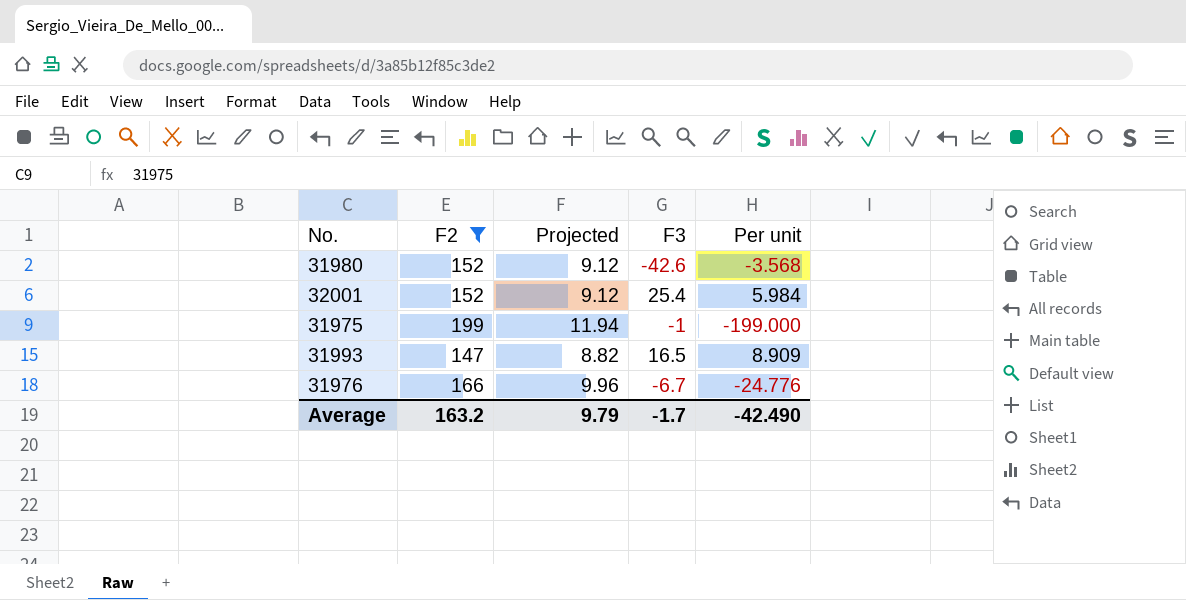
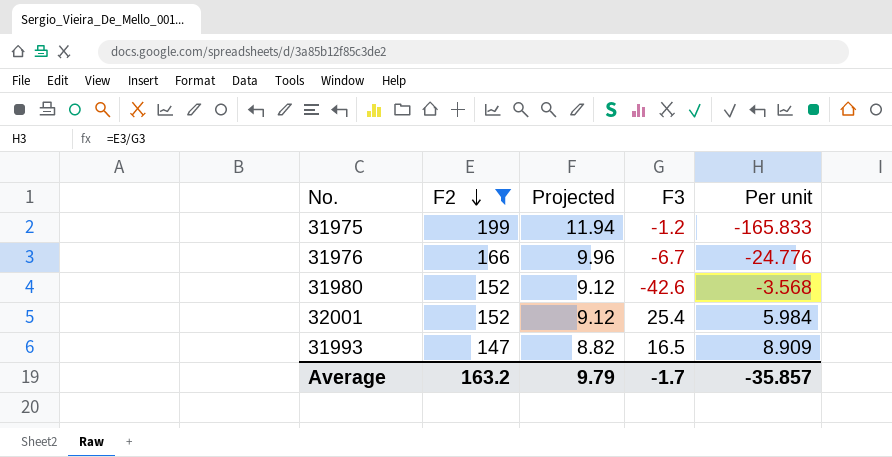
row order: none -> F2 descending
31975 | F3: -1 -> -1.2
31975 | Per unit: -199.000 -> -165.833
Average | Per unit: -42.490 -> -35.857

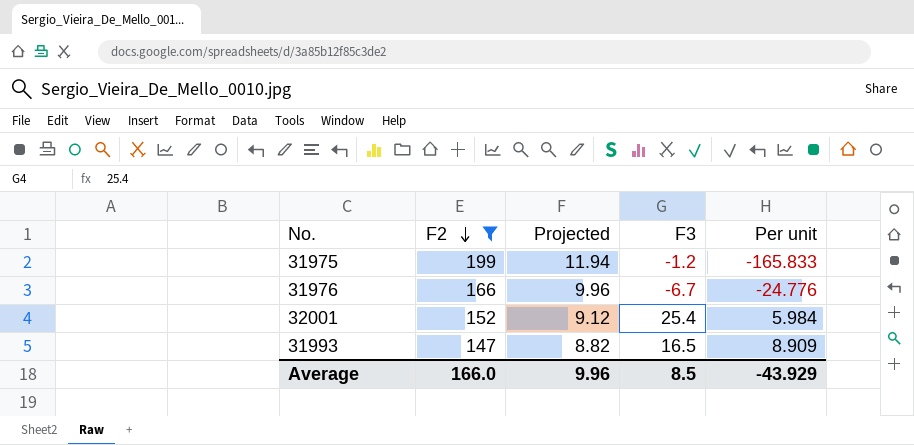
row 31980: 152 | 9.12 | -42.6 | -3.568 -> none
Average | F2: 163.2 -> 166.0
Average | Projected: 9.79 -> 9.96
Average | F3: -1.7 -> 8.5
Average | Per unit: -35.857 -> -43.929

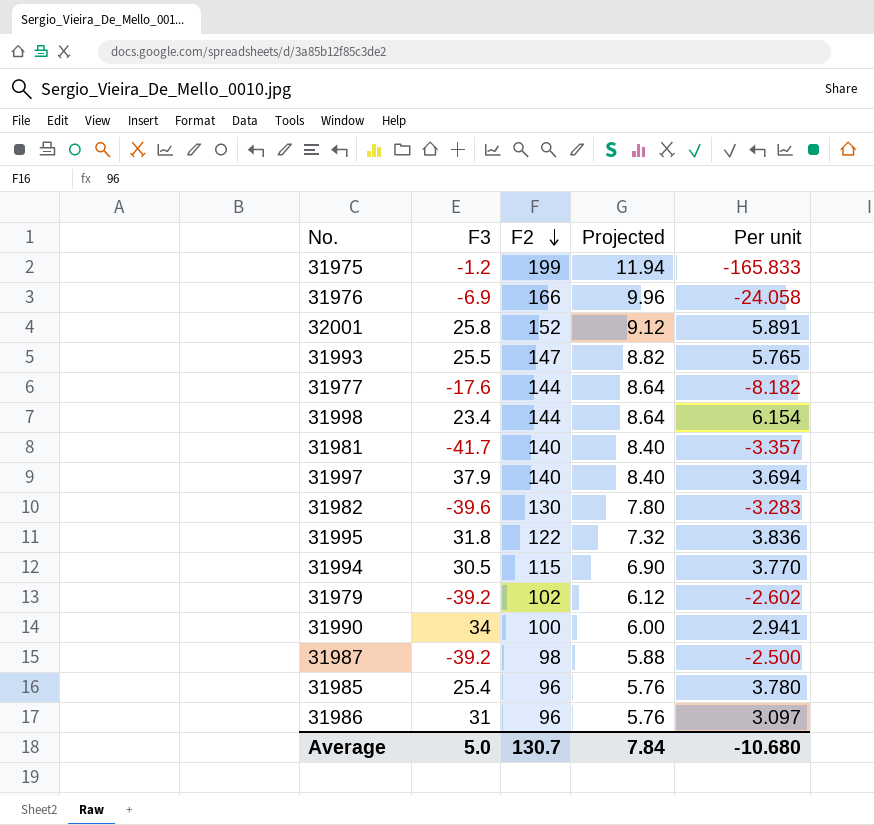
filter: F2 >= 147 -> none
column F3 | position: 4 -> 2
31976 | F3: -6.7 -> -6.9
31976 | Per unit: -24.776 -> -24.058
32001 | F3: 25.4 -> 25.8
32001 | Per unit: 5.984 -> 5.891
31993 | F3: 16.5 -> 25.5
31993 | Per unit: 8.909 -> 5.765
Average | F3: 8.5 -> 5.0
Average | F2: 166.0 -> 130.7
Average | Projected: 9.96 -> 7.84
Average | Per unit: -43.929 -> -10.680

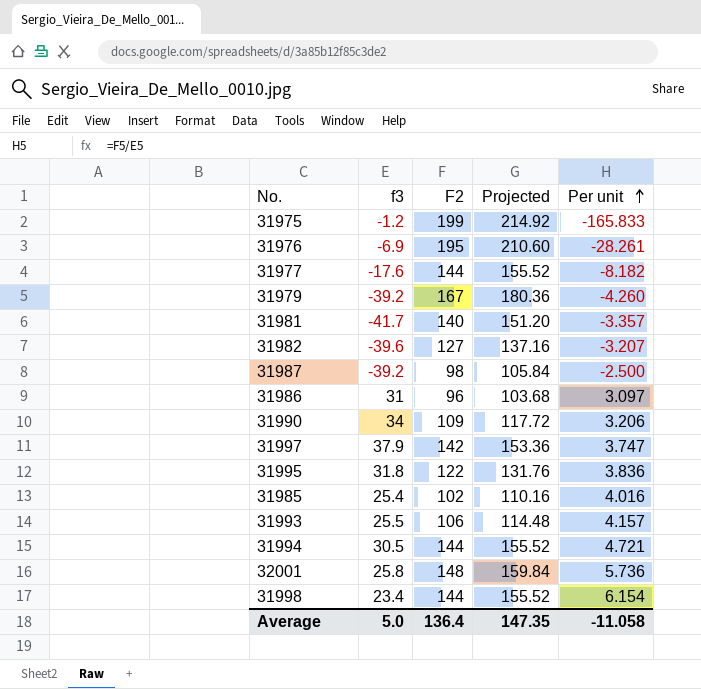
row order: F2 descending -> Per unit ascending
column name: F3 -> f3
column Projected | formula: [F2] * 0.06 -> [F2] * 1.08
31976 | F2: 166 -> 195
31976 | Per unit: -24.058 -> -28.261
31979 | F2: 102 -> 167
31979 | Per unit: -2.602 -> -4.260
31982 | F2: 130 -> 127
31982 | Per unit: -3.283 -> -3.207
31990 | F2: 100 -> 109
31990 | Per unit: 2.941 -> 3.206
31997 | F2: 140 -> 142
31997 | Per unit: 3.694 -> 3.747
31985 | F2: 96 -> 102
31985 | Per unit: 3.780 -> 4.016
31993 | F2: 147 -> 106
31993 | Per unit: 5.765 -> 4.157
31994 | F2: 115 -> 144
31994 | Per unit: 3.770 -> 4.721
32001 | F2: 152 -> 148
32001 | Per unit: 5.891 -> 5.736
Average | F2: 130.7 -> 136.4
Average | Projected: 7.84 -> 147.35
Average | Per unit: -10.680 -> -11.058

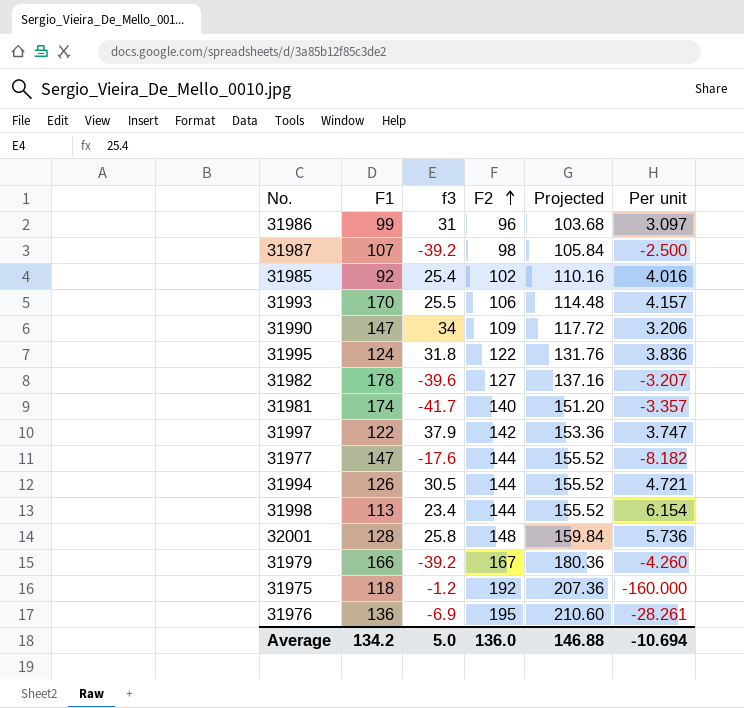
row order: Per unit ascending -> F2 ascending
column F1 | position: none -> 2
31975 | F2: 199 -> 192
31975 | Projected: 214.92 -> 207.36
31975 | Per unit: -165.833 -> -160.000
Average | F2: 136.4 -> 136.0
Average | Projected: 147.35 -> 146.88
Average | Per unit: -11.058 -> -10.694

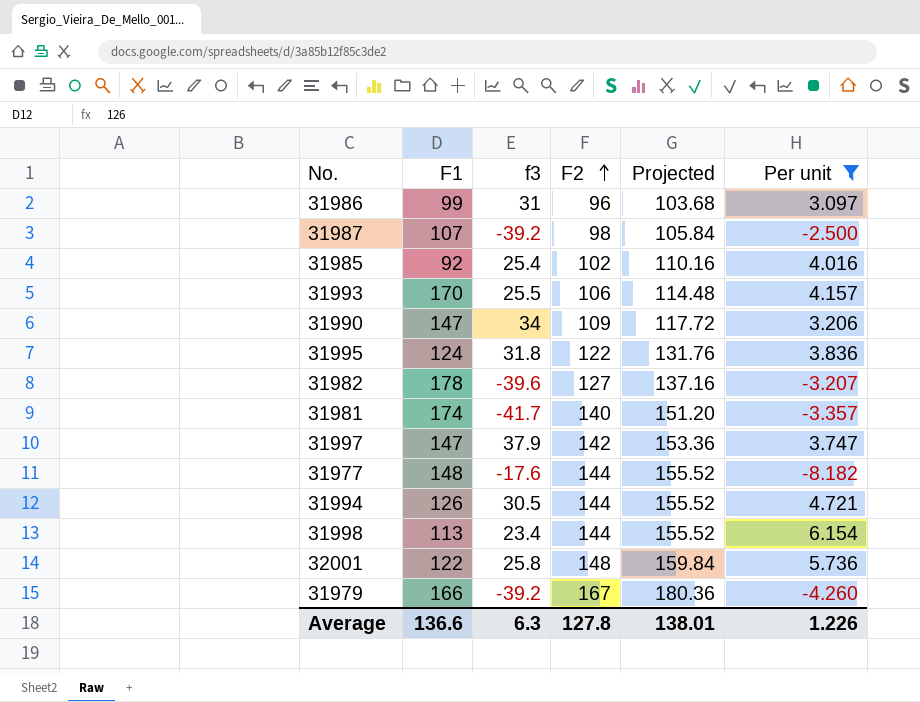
filter: none -> Per unit >= -8.182
31997 | F1: 122 -> 147
31977 | F1: 147 -> 148
32001 | F1: 128 -> 122
Average | F1: 134.2 -> 136.6
Average | f3: 5.0 -> 6.3
Average | F2: 136.0 -> 127.8
Average | Projected: 146.88 -> 138.01
Average | Per unit: -10.694 -> 1.226

